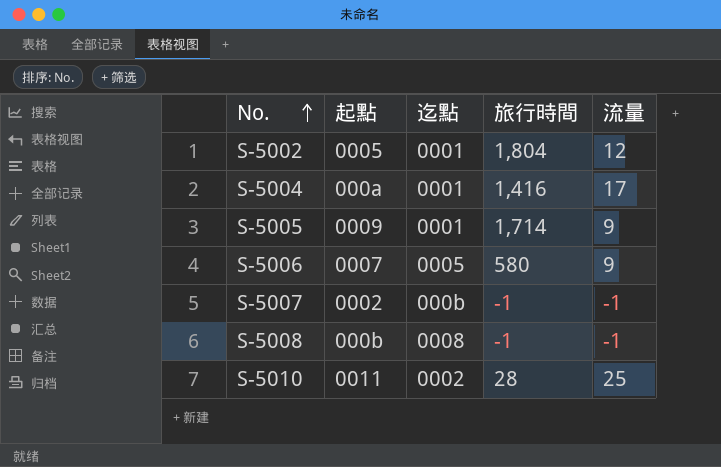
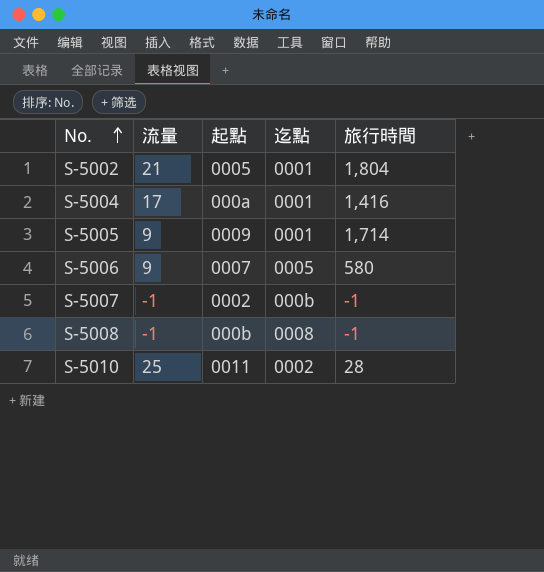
column 流量 | position: 5 -> 2
S-5002 | 流量: 12 -> 21

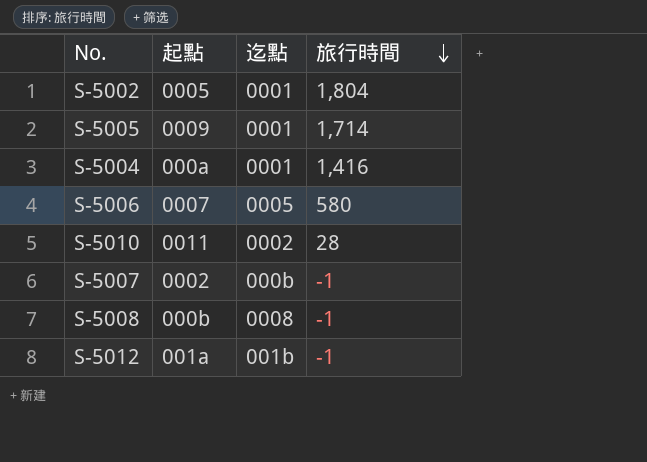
row order: No. ascending -> 旅行時間 descending
column 流量 | position: 2 -> none
row S-5012: none -> 001a | 001b | -1

